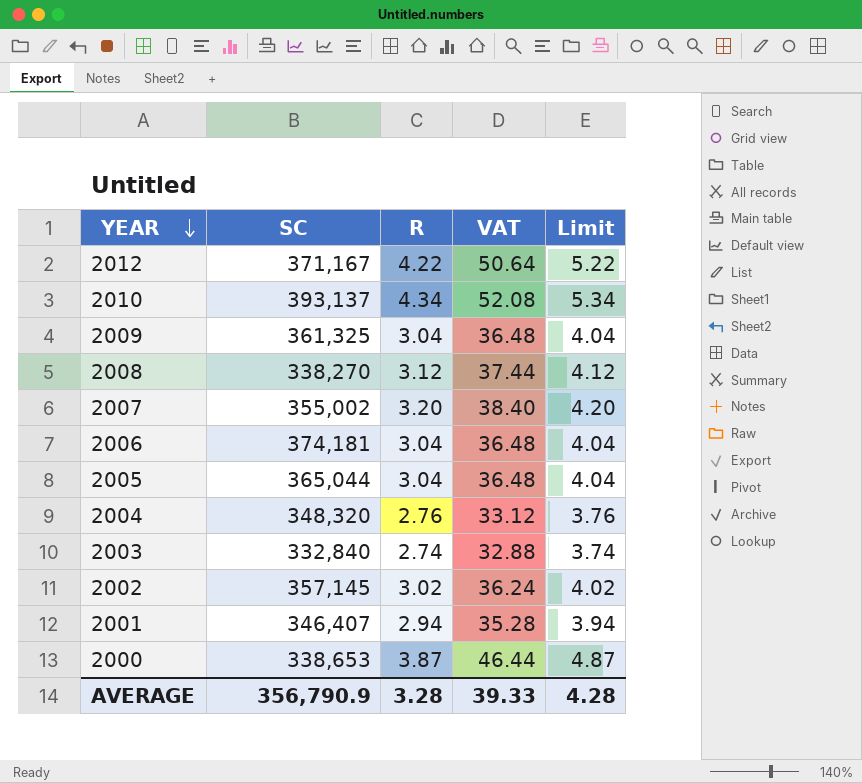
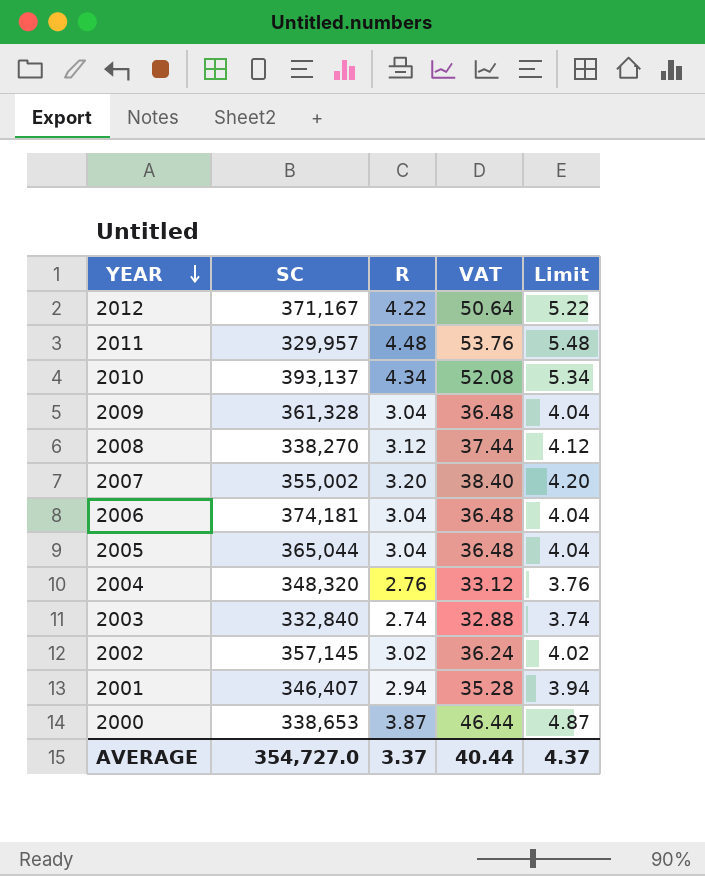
row 2011: none -> 329,957 | 4.48 | 53.76 | 5.48
2009 | SC: 361,325 -> 361,328
AVERAGE | SC: 356,790.9 -> 354,727.0
AVERAGE | R: 3.28 -> 3.37
AVERAGE | VAT: 39.33 -> 40.44
AVERAGE | Limit: 4.28 -> 4.37

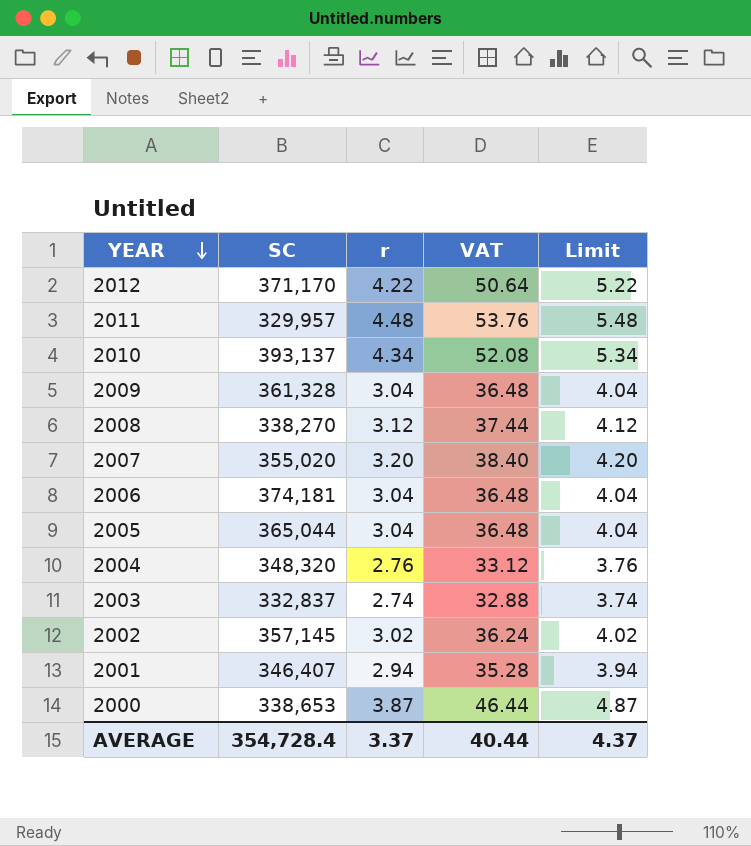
column name: R -> r
2012 | SC: 371,167 -> 371,170
2007 | SC: 355,002 -> 355,020
2003 | SC: 332,840 -> 332,837
AVERAGE | SC: 354,727.0 -> 354,728.4

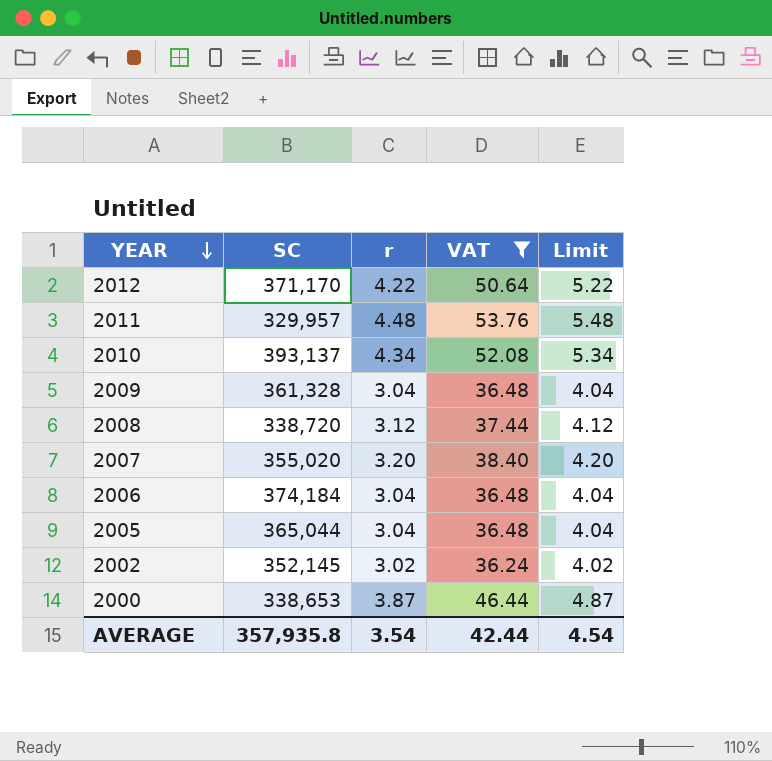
filter: none -> VAT >= 36.24
2008 | SC: 338,270 -> 338,720
2006 | SC: 374,181 -> 374,184
2002 | SC: 357,145 -> 352,145
AVERAGE | SC: 354,728.4 -> 357,935.8
AVERAGE | r: 3.37 -> 3.54
AVERAGE | VAT: 40.44 -> 42.44
AVERAGE | Limit: 4.37 -> 4.54

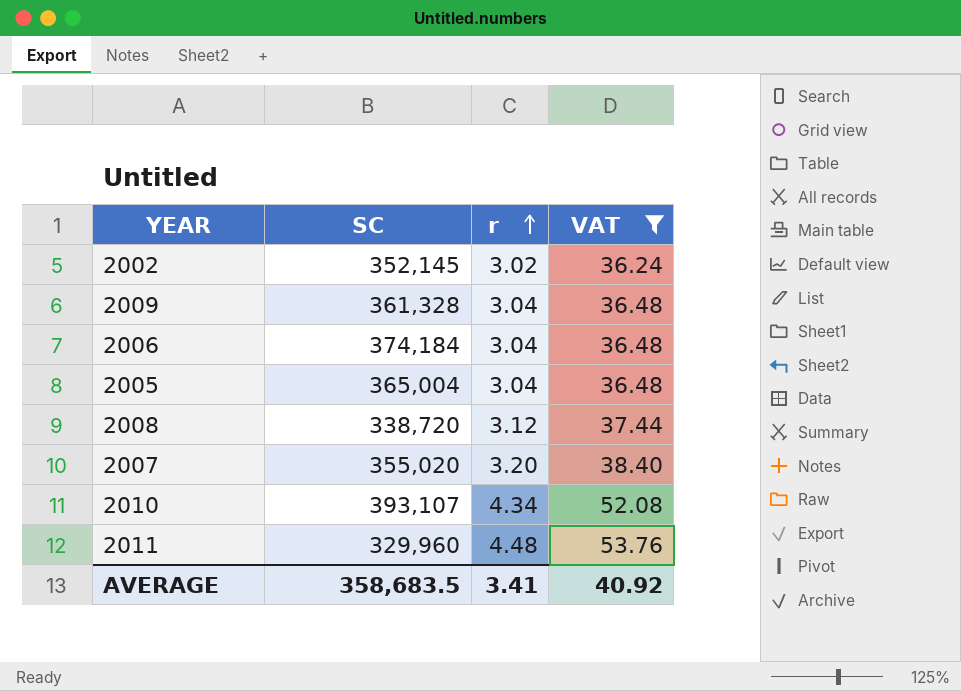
row order: YEAR descending -> r ascending
column Limit | formula: [r] + 1 -> none
row 2012: 371,170 | 4.22 | 50.64 | 5.22 -> none
row 2000: 338,653 | 3.87 | 46.44 | 4.87 -> none
2005 | SC: 365,044 -> 365,004
2010 | SC: 393,137 -> 393,107
2011 | SC: 329,957 -> 329,960
AVERAGE | SC: 357,935.8 -> 358,683.5
AVERAGE | r: 3.54 -> 3.41
AVERAGE | VAT: 42.44 -> 40.92

